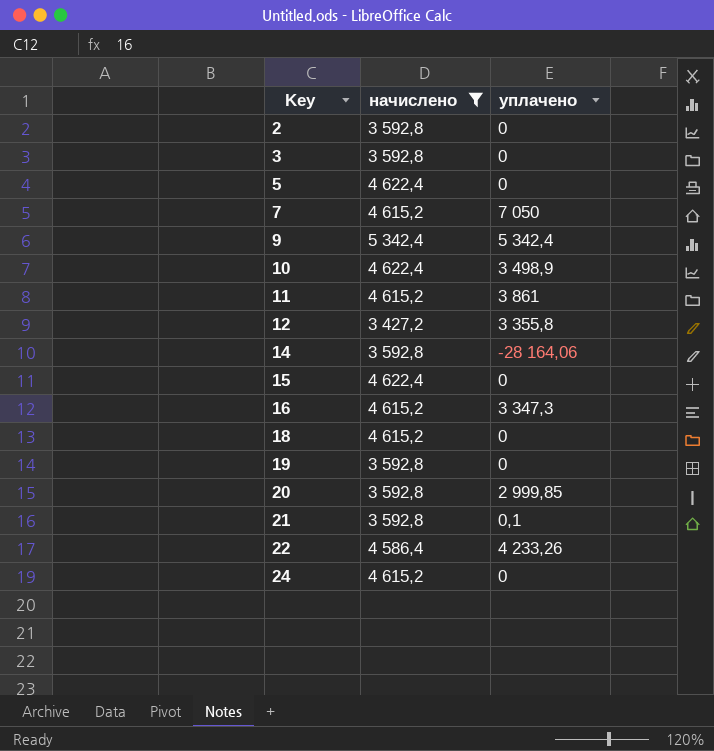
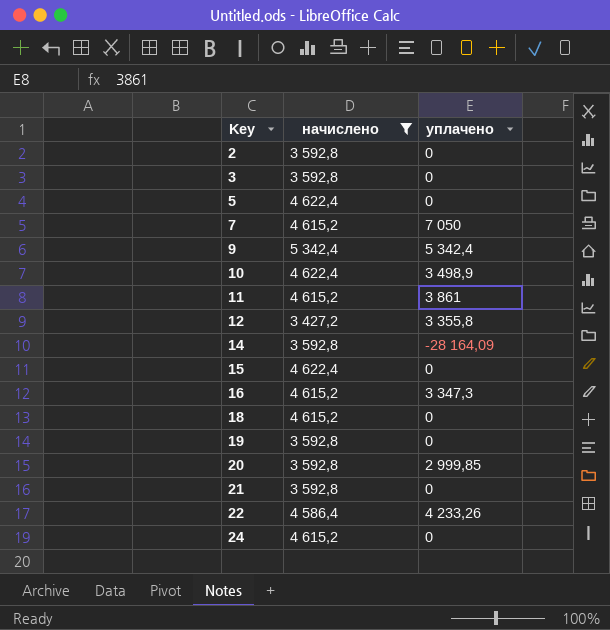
14 | уплачено: -28 164,06 -> -28 164,09
21 | уплачено: 0,1 -> 0

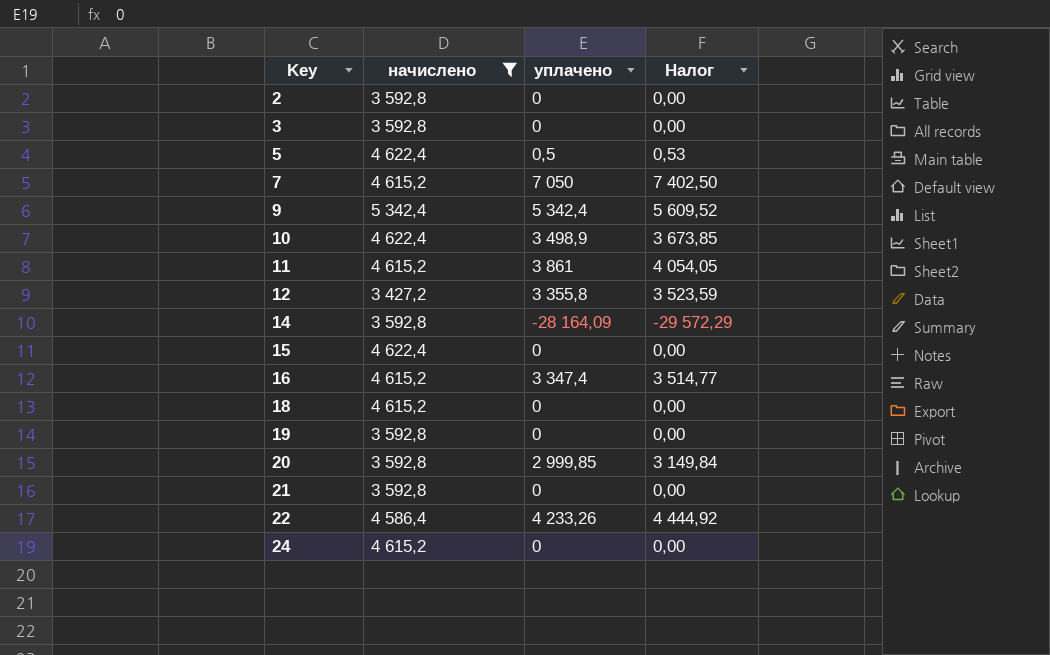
column Налог | formula: none -> [уплачено] * 1,05
5 | уплачено: 0 -> 0,5
16 | уплачено: 3 347,3 -> 3 347,4

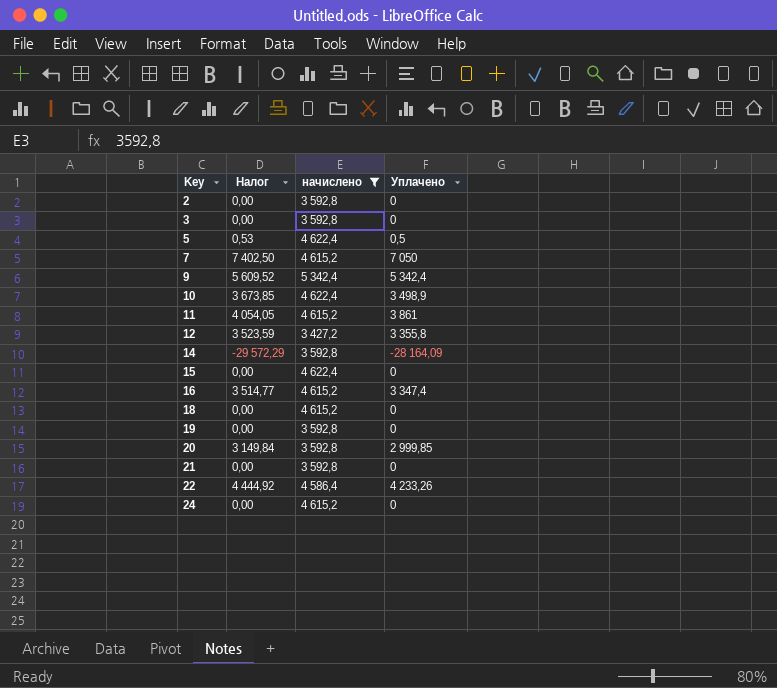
column Налог | position: 4 -> 2
column name: уплачено -> Уплачено

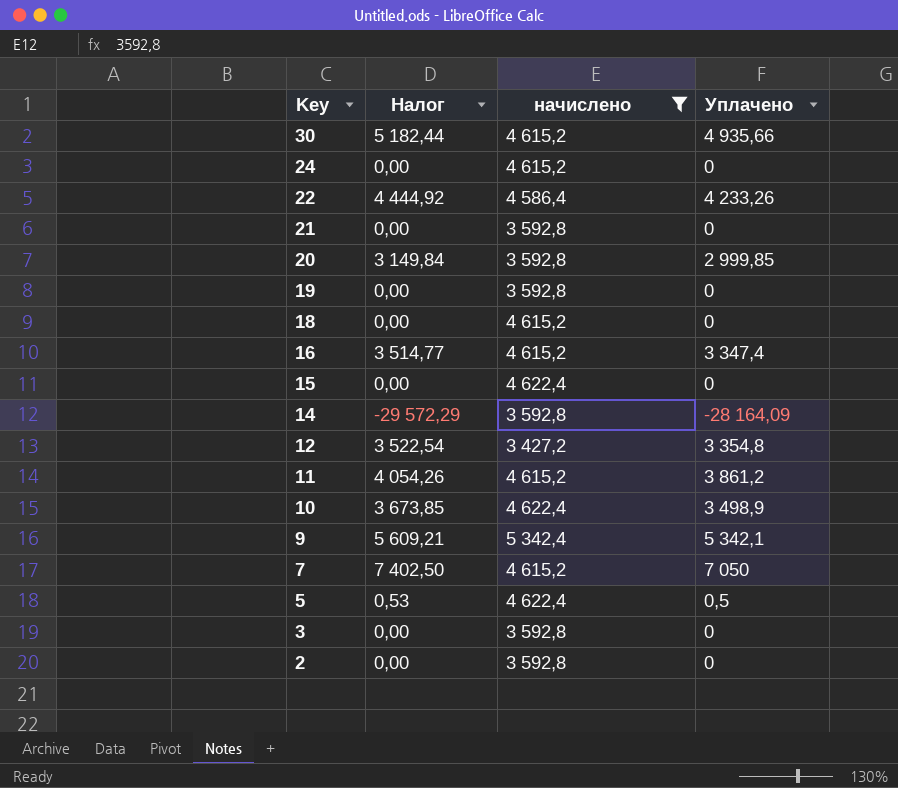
row order: Key ascending -> Key descending
row 30: none -> 5 182,44 | 4 615,2 | 4 935,66
12 | Налог: 3 523,59 -> 3 522,54
12 | Уплачено: 3 355,8 -> 3 354,8
11 | Налог: 4 054,05 -> 4 054,26
11 | Уплачено: 3 861 -> 3 861,2
9 | Налог: 5 609,52 -> 5 609,21
9 | Уплачено: 5 342,4 -> 5 342,1

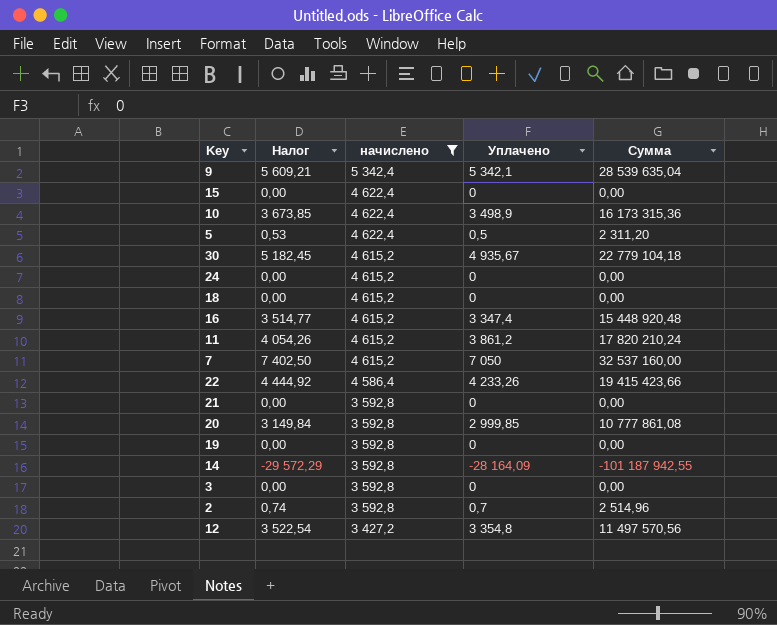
row order: Key descending -> начислено descending
column Сумма | formula: none -> [начислено] * [Уплачено]
30 | Налог: 5 182,44 -> 5 182,45
30 | Уплачено: 4 935,66 -> 4 935,67
2 | Налог: 0,00 -> 0,74
2 | Уплачено: 0 -> 0,7

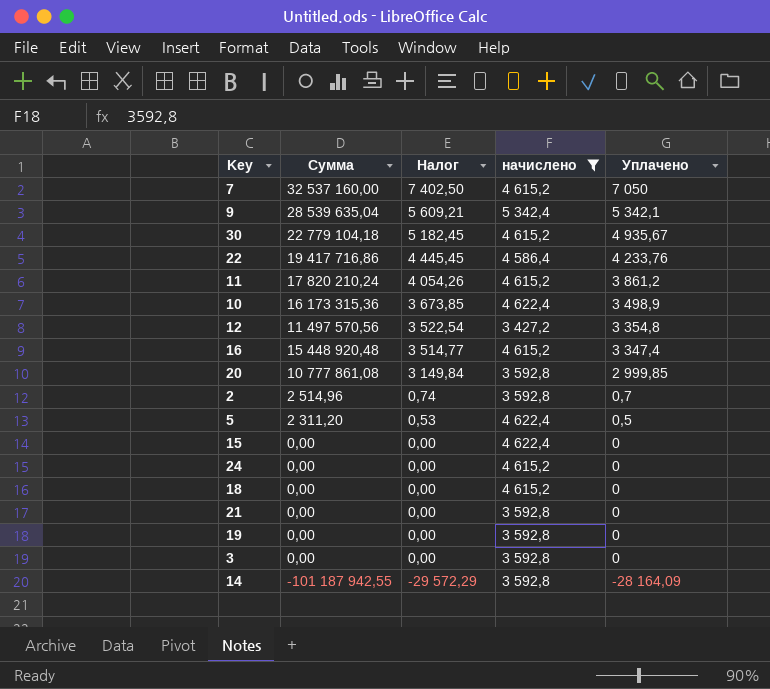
row order: начислено descending -> Налог descending
column Сумма | position: 5 -> 2
22 | Сумма: 19 415 423,66 -> 19 417 716,86
22 | Налог: 4 444,92 -> 4 445,45
22 | Уплачено: 4 233,26 -> 4 233,76

